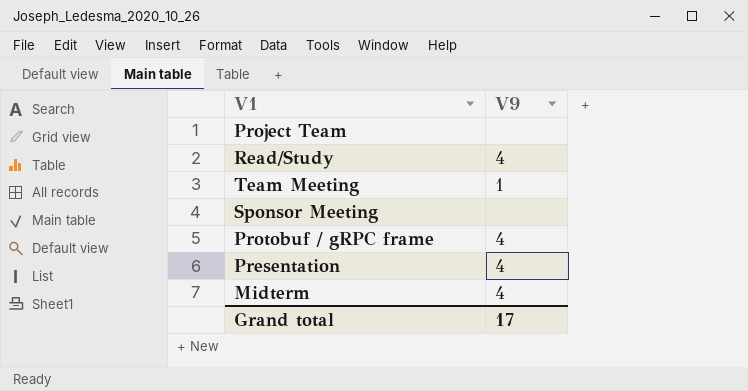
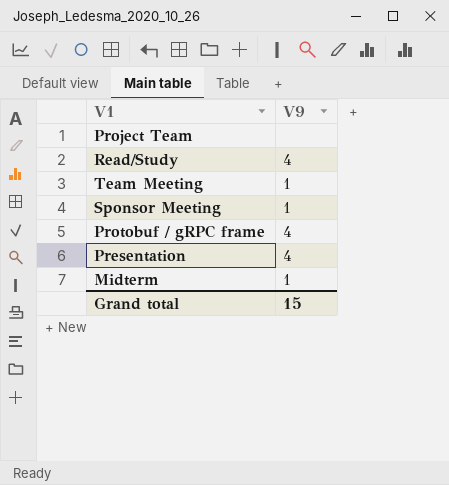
Sponsor Meeting | V9: none -> 1
Midterm | V9: 4 -> 1
Grand total | V9: 17 -> 15

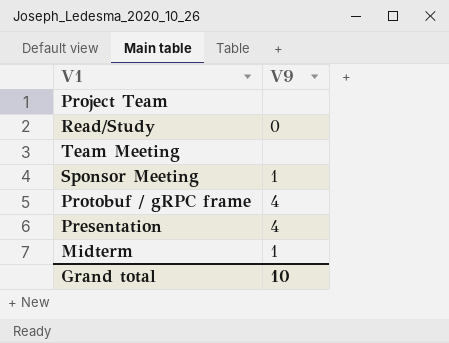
Read/Study | V9: 4 -> 0
Team Meeting | V9: 1 -> none
Grand total | V9: 15 -> 10

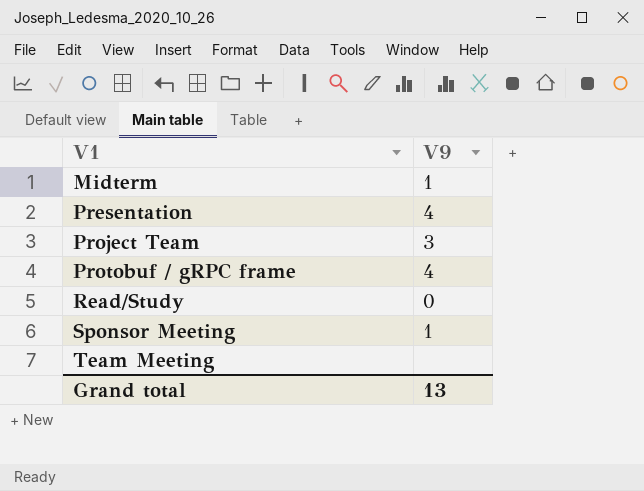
row order: none -> V1 ascending
Project Team | V9: none -> 3
Grand total | V9: 10 -> 13

